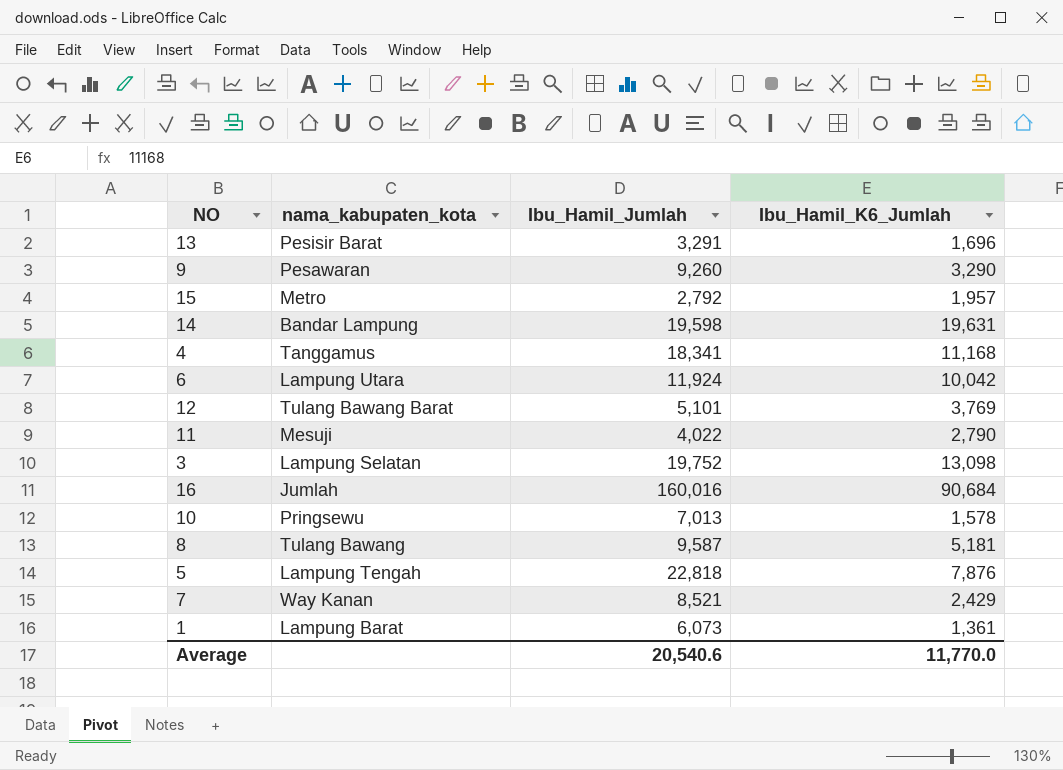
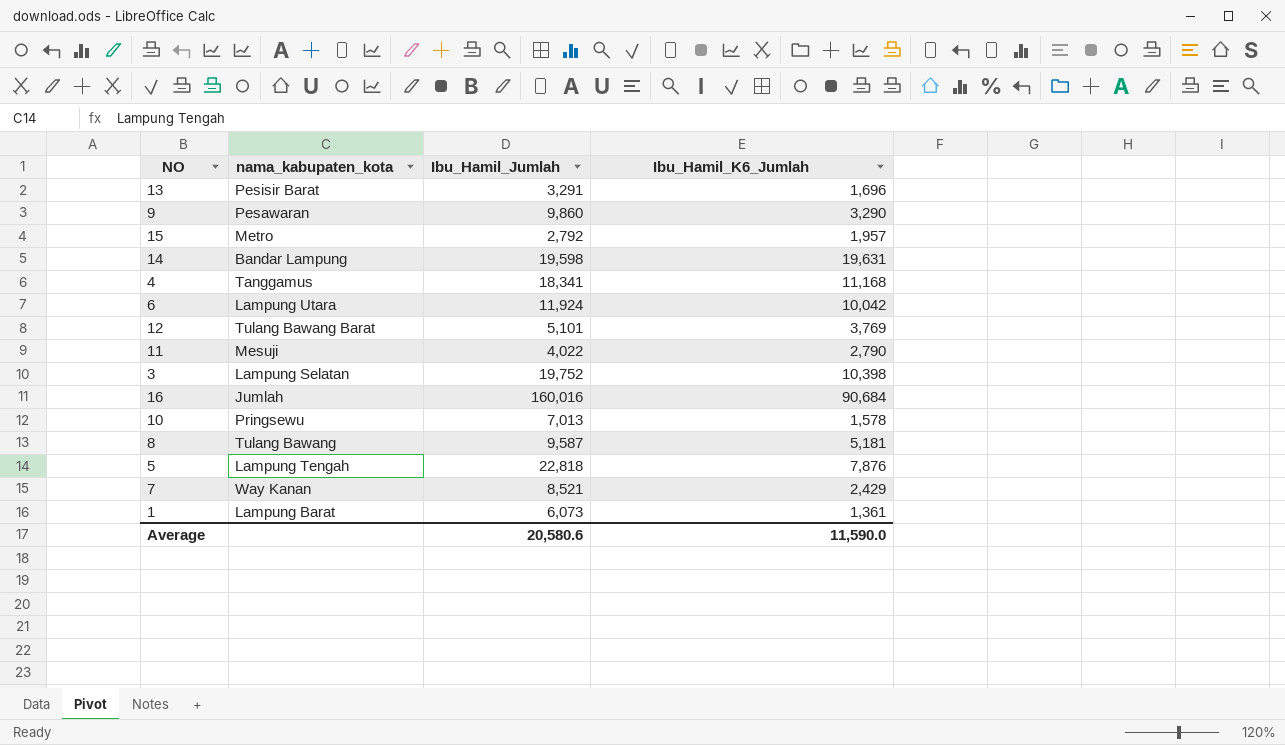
9 | Ibu_Hamil_Jumlah: 9,260 -> 9,860
3 | Ibu_Hamil_K6_Jumlah: 13,098 -> 10,398
Average | Ibu_Hamil_Jumlah: 20,540.6 -> 20,580.6
Average | Ibu_Hamil_K6_Jumlah: 11,770.0 -> 11,590.0

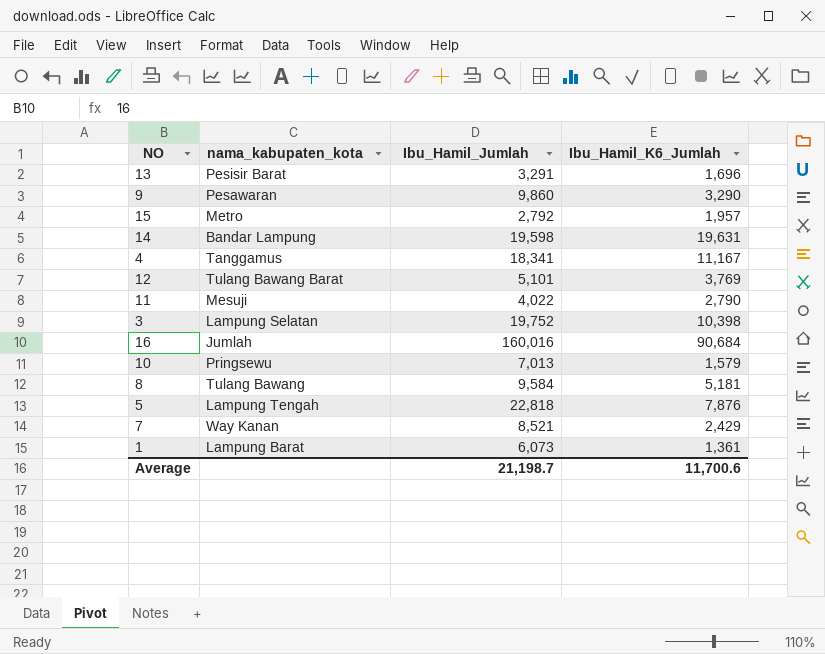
row 6: Lampung Utara | 11,924 | 10,042 -> none
4 | Ibu_Hamil_K6_Jumlah: 11,168 -> 11,167
10 | Ibu_Hamil_K6_Jumlah: 1,578 -> 1,579
8 | Ibu_Hamil_Jumlah: 9,587 -> 9,584
Average | Ibu_Hamil_Jumlah: 20,580.6 -> 21,198.7
Average | Ibu_Hamil_K6_Jumlah: 11,590.0 -> 11,700.6

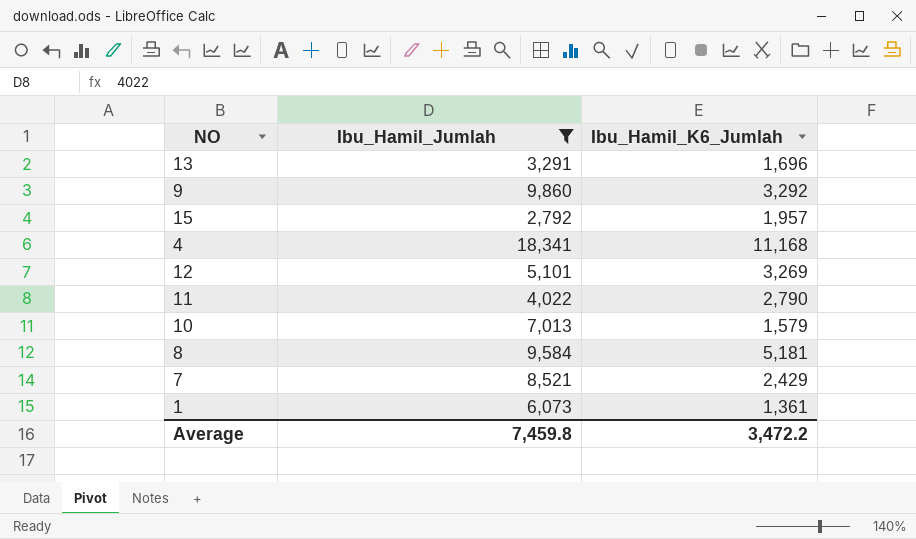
filter: none -> Ibu_Hamil_Jumlah <= 18,341
column nama_kabupaten_kota | position: 2 -> none
9 | Ibu_Hamil_K6_Jumlah: 3,290 -> 3,292
4 | Ibu_Hamil_K6_Jumlah: 11,167 -> 11,168
12 | Ibu_Hamil_K6_Jumlah: 3,769 -> 3,269
Average | Ibu_Hamil_Jumlah: 21,198.7 -> 7,459.8
Average | Ibu_Hamil_K6_Jumlah: 11,700.6 -> 3,472.2

